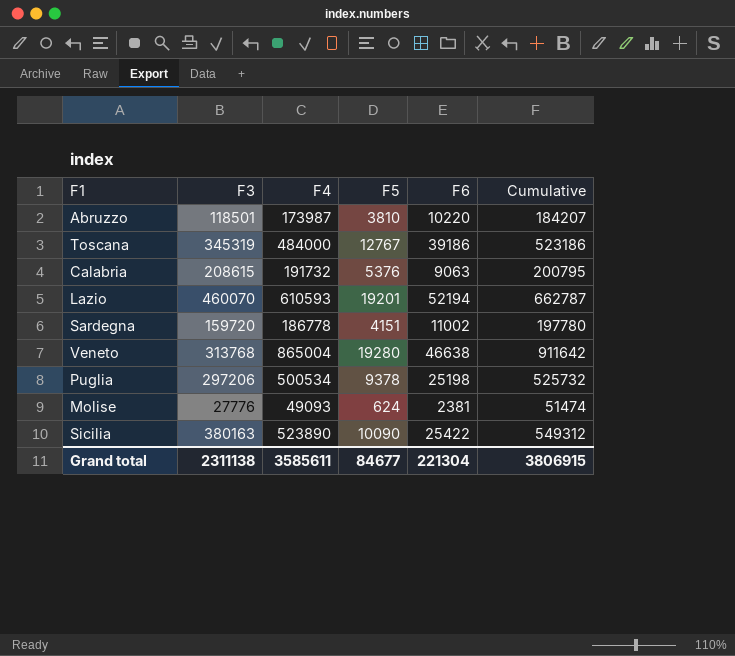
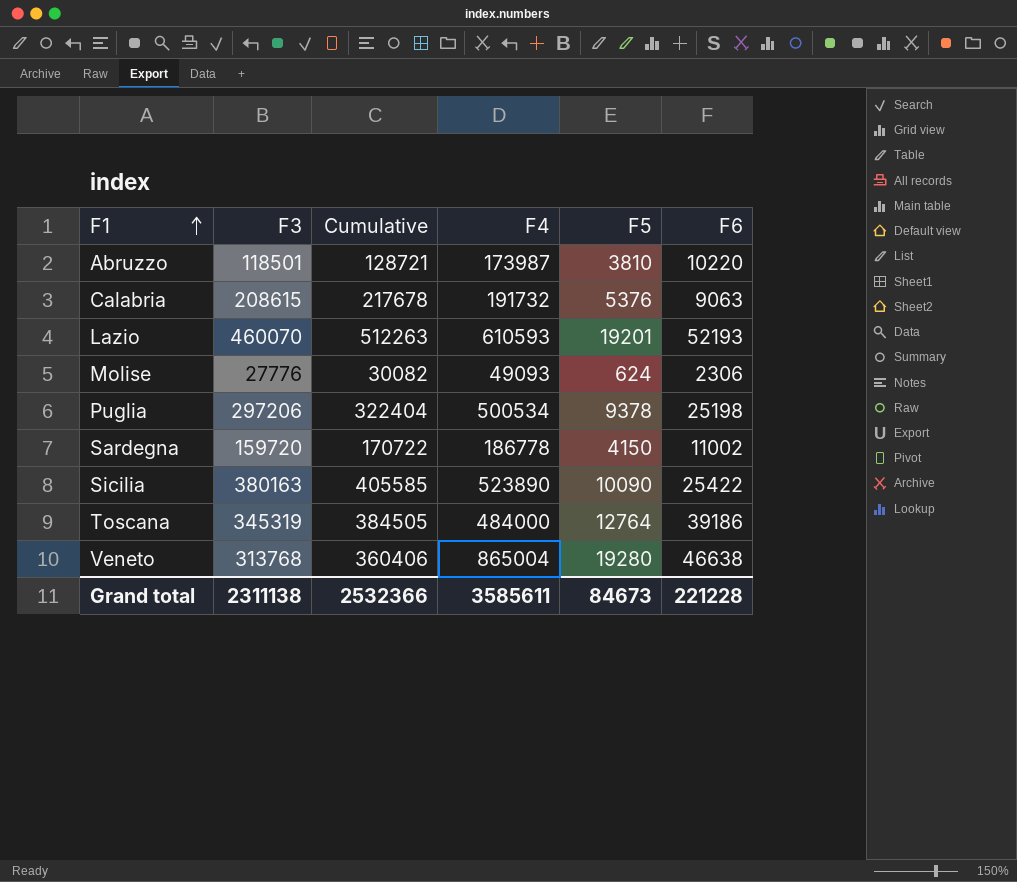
row order: none -> F1 ascending
column Cumulative | formula: [F4] + [F6] -> [F3] + [F6]
column Cumulative | position: 6 -> 3
Lazio | F6: 52194 -> 52193
Molise | F6: 2381 -> 2306
Sardegna | F5: 4151 -> 4150
Toscana | F5: 12767 -> 12764
Grand total | Cumulative: 3806915 -> 2532366
Grand total | F5: 84677 -> 84673
Grand total | F6: 221304 -> 221228

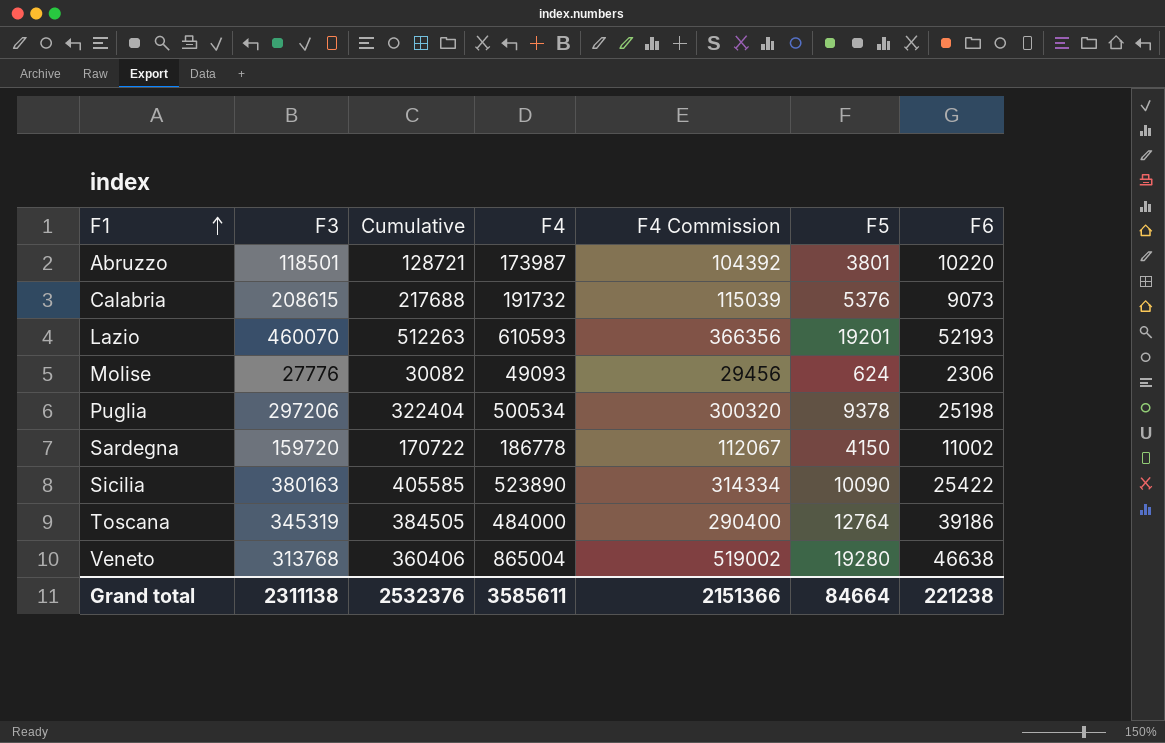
column F4 Commission | formula: none -> [F4] * 0.6
Abruzzo | F5: 3810 -> 3801
Calabria | Cumulative: 217678 -> 217688
Calabria | F6: 9063 -> 9073
Grand total | Cumulative: 2532366 -> 2532376
Grand total | F5: 84673 -> 84664
Grand total | F6: 221228 -> 221238

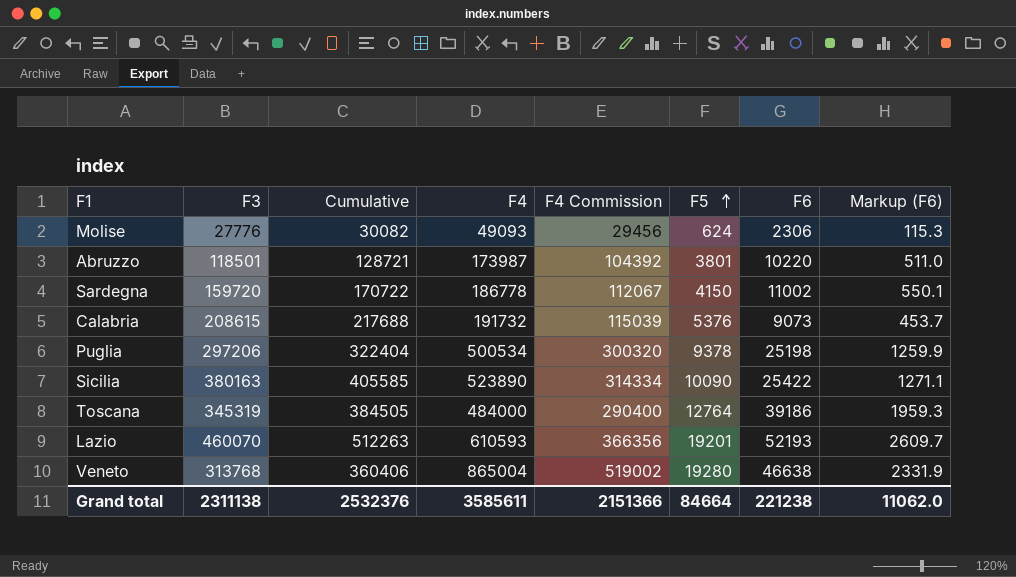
row order: F1 ascending -> F5 ascending
column Markup (F6) | formula: none -> [F6] * 0.05

